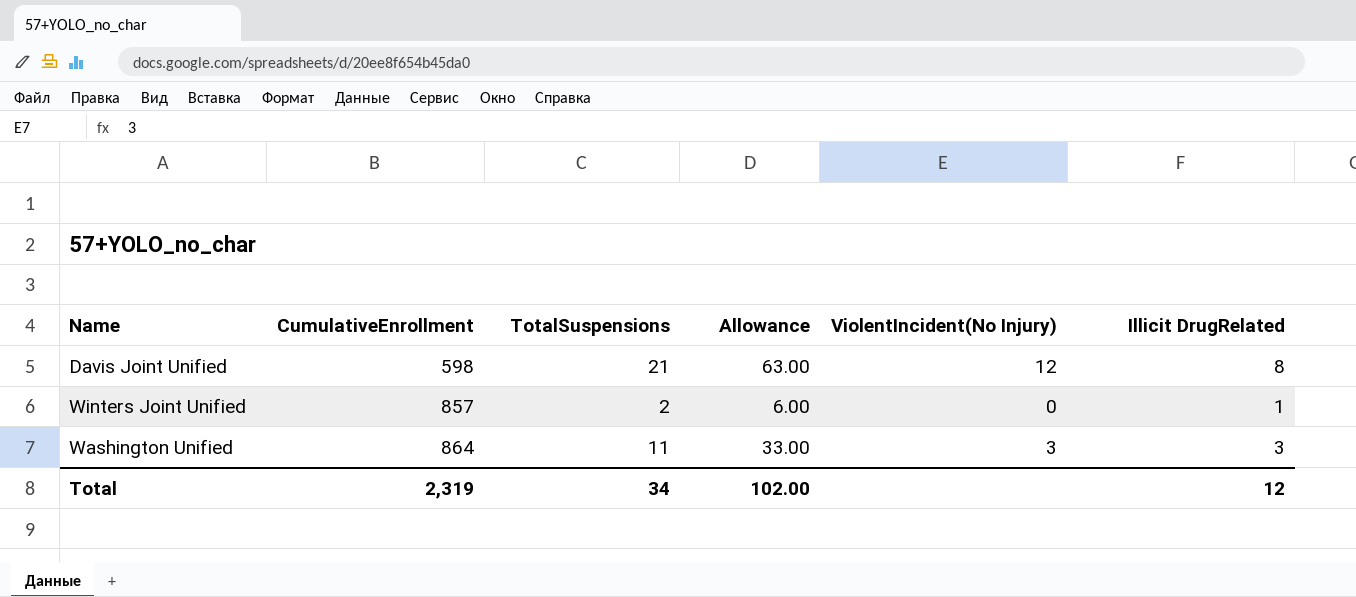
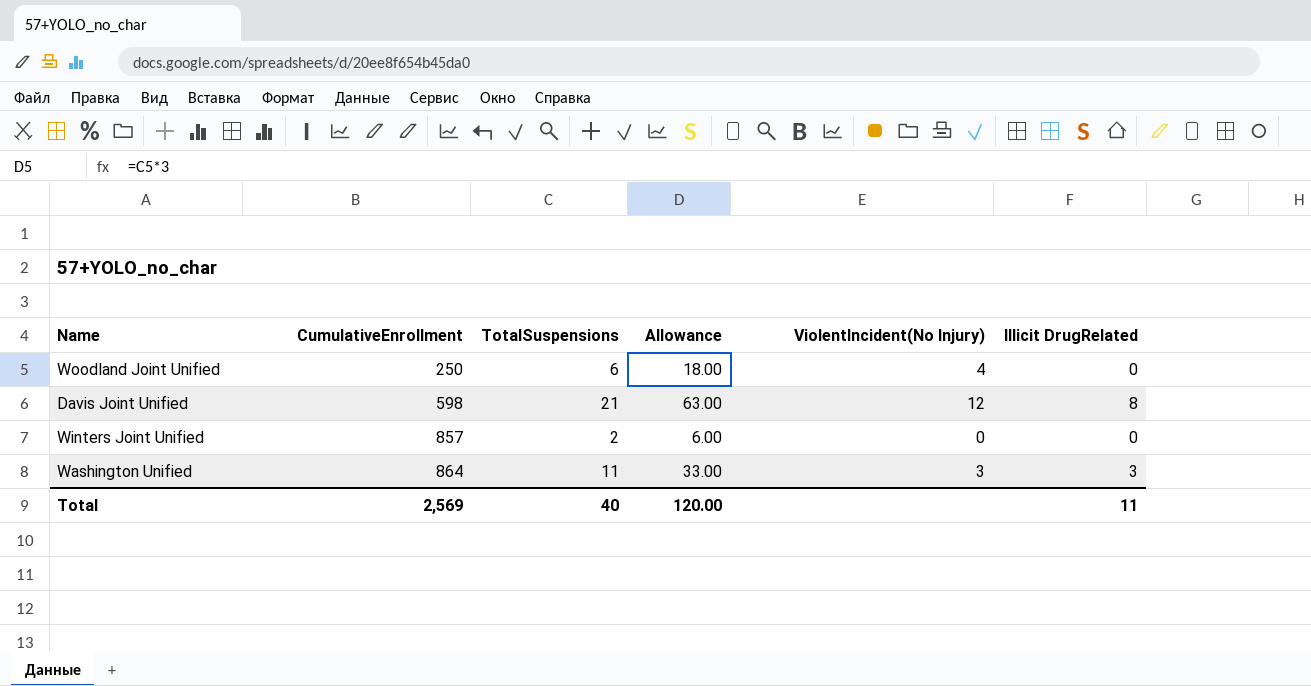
row Woodland Joint Unified: none -> 250 | 6 | 18.00 | 4 | 0
Winters Joint Unified | Illicit DrugRelated: 1 -> 0
Total | CumulativeEnrollment: 2,319 -> 2,569
Total | TotalSuspensions: 34 -> 40
Total | Allowance: 102.00 -> 120.00
Total | Illicit DrugRelated: 12 -> 11

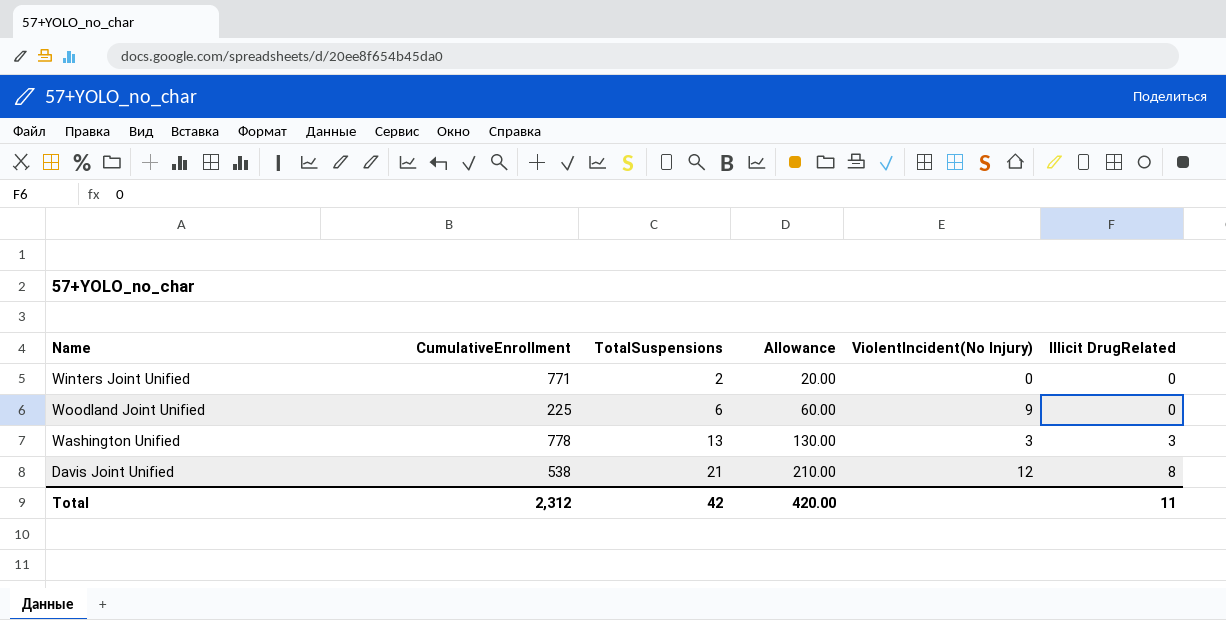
row order: CumulativeEnrollment ascending -> TotalSuspensions ascending
column Allowance | formula: [TotalSuspensions] * 3 -> [TotalSuspensions] * 10
Winters Joint Unified | CumulativeEnrollment: 857 -> 771
Woodland Joint Unified | CumulativeEnrollment: 250 -> 225
Woodland Joint Unified | ViolentIncident(No Injury): 4 -> 9
Washington Unified | CumulativeEnrollment: 864 -> 778
Washington Unified | TotalSuspensions: 11 -> 13
Davis Joint Unified | CumulativeEnrollment: 598 -> 538
Total | CumulativeEnrollment: 2,569 -> 2,312
Total | TotalSuspensions: 40 -> 42
Total | Allowance: 120.00 -> 420.00

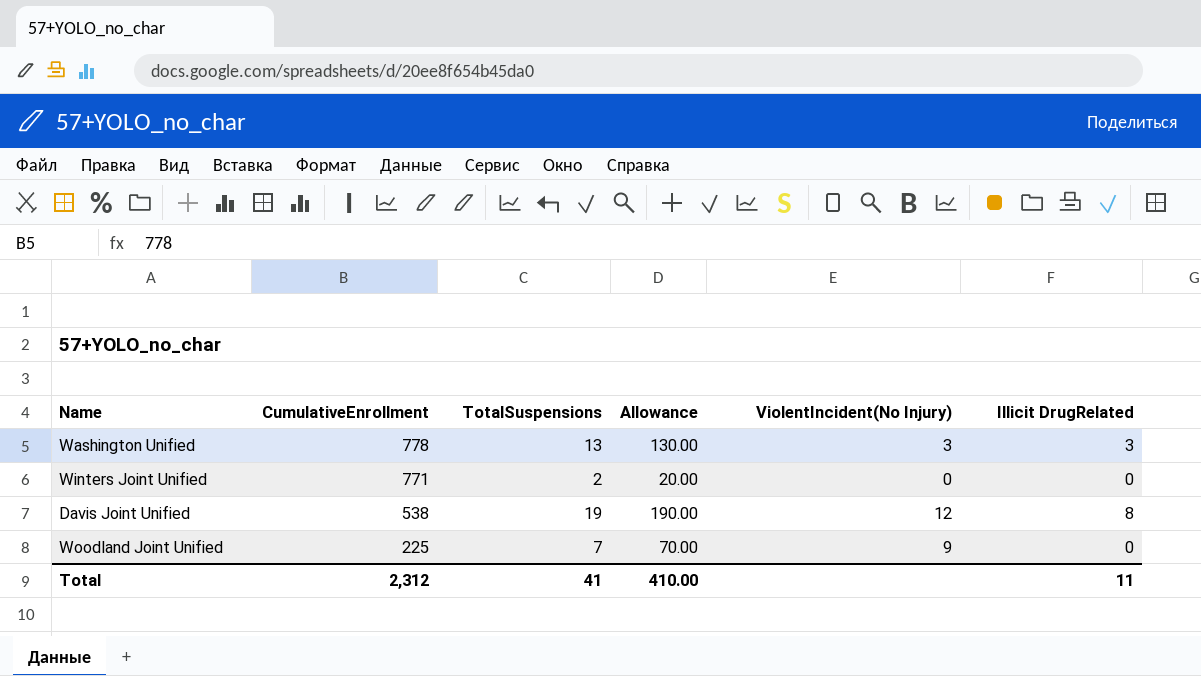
row order: TotalSuspensions ascending -> CumulativeEnrollment descending
Davis Joint Unified | TotalSuspensions: 21 -> 19
Davis Joint Unified | Allowance: 210.00 -> 190.00
Woodland Joint Unified | TotalSuspensions: 6 -> 7
Woodland Joint Unified | Allowance: 60.00 -> 70.00
Total | TotalSuspensions: 42 -> 41
Total | Allowance: 420.00 -> 410.00

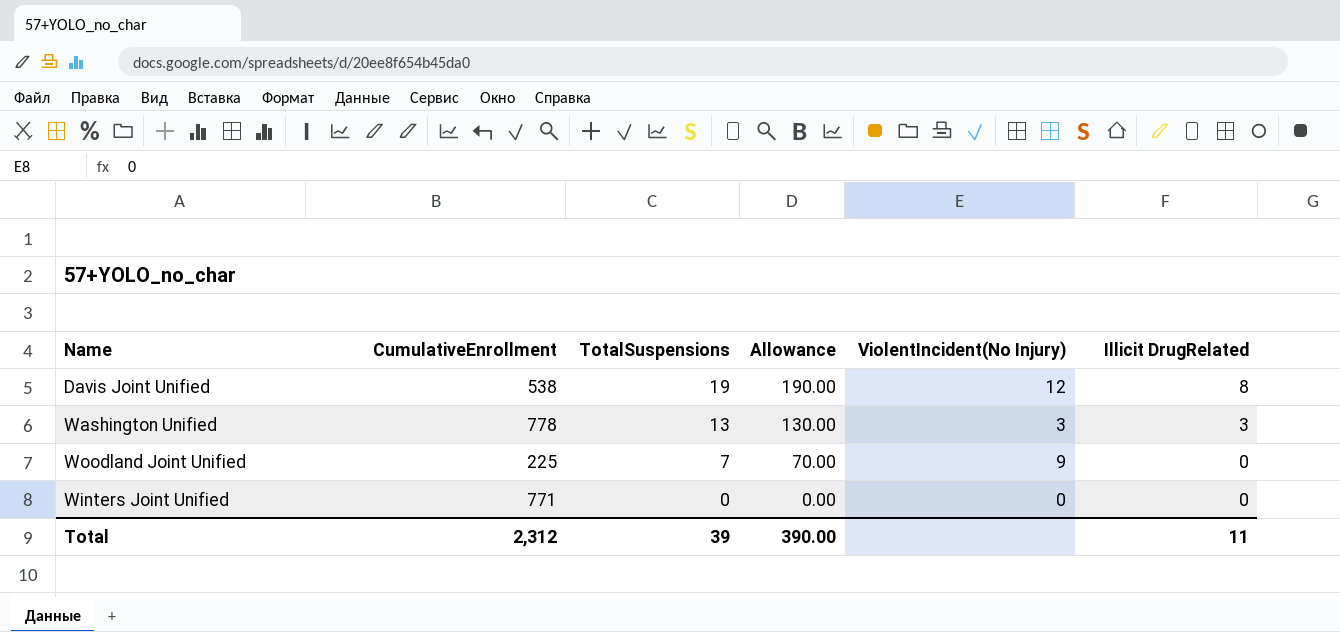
row order: CumulativeEnrollment descending -> TotalSuspensions descending
Winters Joint Unified | TotalSuspensions: 2 -> 0
Winters Joint Unified | Allowance: 20.00 -> 0.00
Total | TotalSuspensions: 41 -> 39
Total | Allowance: 410.00 -> 390.00

